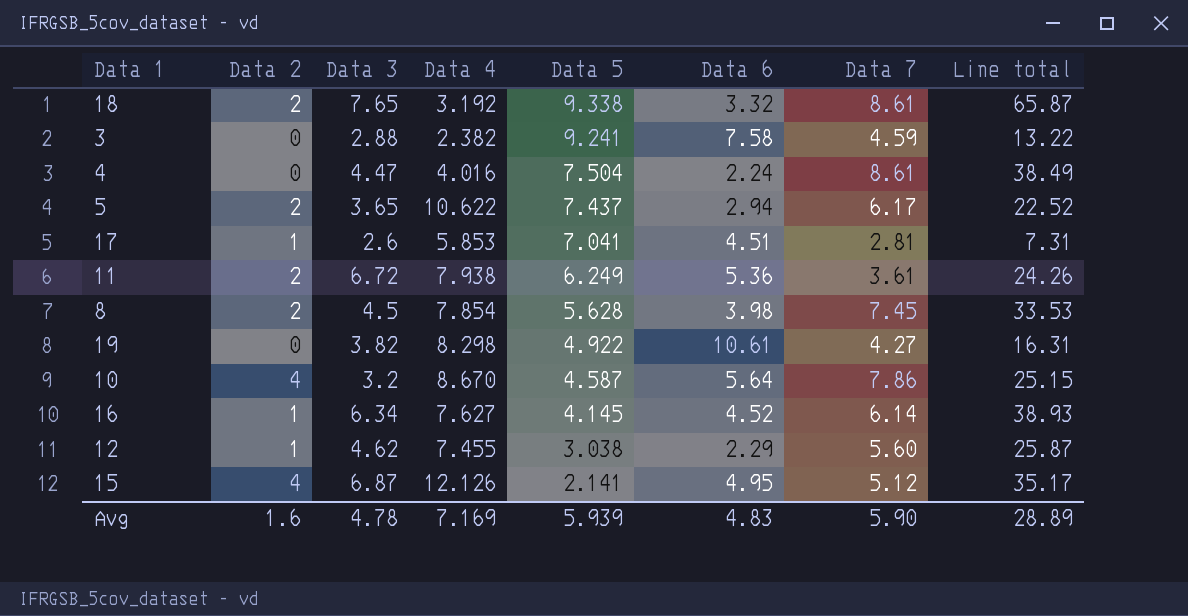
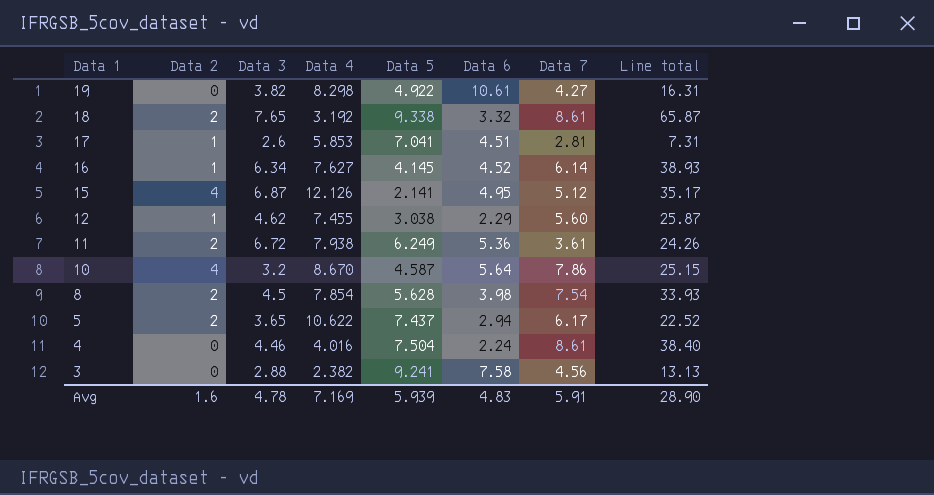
row order: Data 5 descending -> Data 1 descending
8 | Data 7: 7.45 -> 7.54
8 | Line total: 33.53 -> 33.93
4 | Data 3: 4.47 -> 4.46
4 | Line total: 38.49 -> 38.40
3 | Data 7: 4.59 -> 4.56
3 | Line total: 13.22 -> 13.13
Avg | Data 7: 5.90 -> 5.91
Avg | Line total: 28.89 -> 28.90

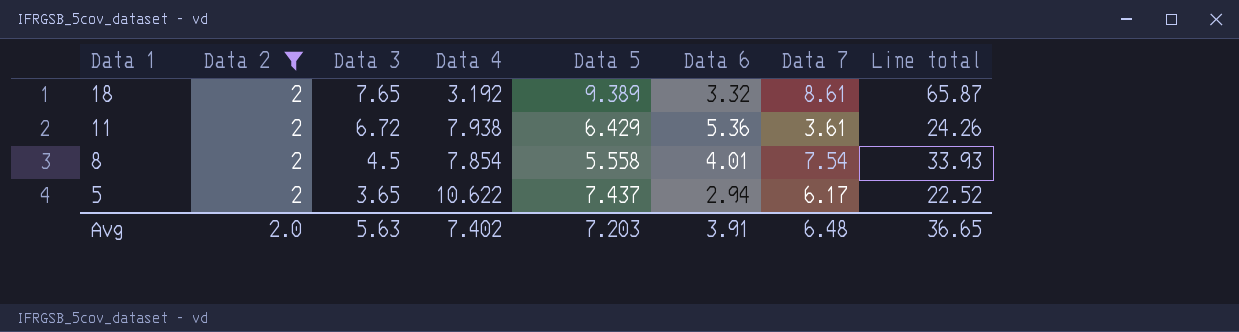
filter: none -> Data 2 = 2
18 | Data 5: 9.338 -> 9.389
11 | Data 5: 6.249 -> 6.429
8 | Data 5: 5.628 -> 5.558
8 | Data 6: 3.98 -> 4.01
Avg | Data 2: 1.6 -> 2.0
Avg | Data 3: 4.78 -> 5.63
Avg | Data 4: 7.169 -> 7.402
Avg | Data 5: 5.939 -> 7.203
Avg | Data 6: 4.83 -> 3.91
Avg | Data 7: 5.91 -> 6.48
Avg | Line total: 28.90 -> 36.65

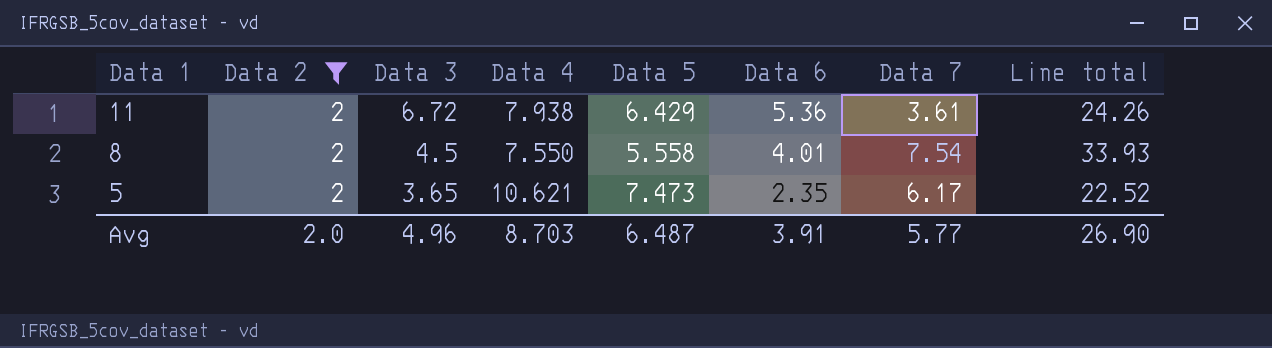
row 18: 2 | 7.65 | 3.192 | 9.389 | 3.32 | 8.61 | 65.87 -> none
8 | Data 4: 7.854 -> 7.550
5 | Data 4: 10.622 -> 10.621
5 | Data 5: 7.437 -> 7.473
5 | Data 6: 2.94 -> 2.35
Avg | Data 3: 5.63 -> 4.96
Avg | Data 4: 7.402 -> 8.703
Avg | Data 5: 7.203 -> 6.487
Avg | Data 7: 6.48 -> 5.77
Avg | Line total: 36.65 -> 26.90

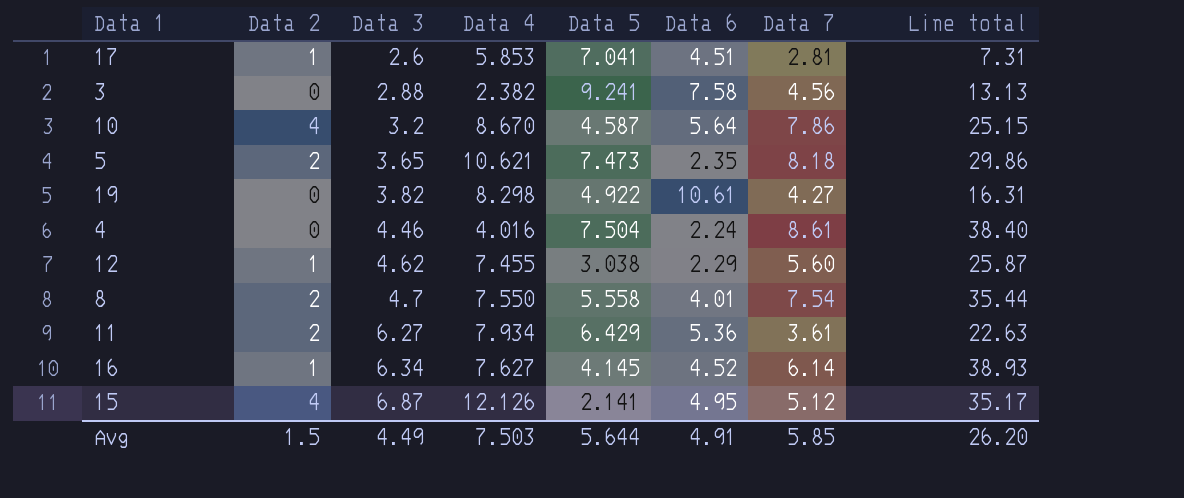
filter: Data 2 = 2 -> none
row order: Data 1 descending -> Data 3 ascending
5 | Data 7: 6.17 -> 8.18
5 | Line total: 22.52 -> 29.86
8 | Data 3: 4.5 -> 4.7
8 | Line total: 33.93 -> 35.44
11 | Data 3: 6.72 -> 6.27
11 | Data 4: 7.938 -> 7.934
11 | Line total: 24.26 -> 22.63
Avg | Data 2: 2.0 -> 1.5
Avg | Data 3: 4.96 -> 4.49
Avg | Data 4: 8.703 -> 7.503
Avg | Data 5: 6.487 -> 5.644
Avg | Data 6: 3.91 -> 4.91
Avg | Data 7: 5.77 -> 5.85
Avg | Line total: 26.90 -> 26.20

